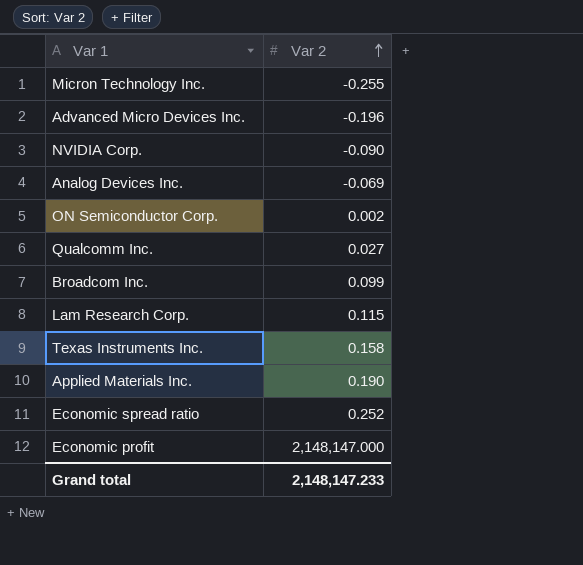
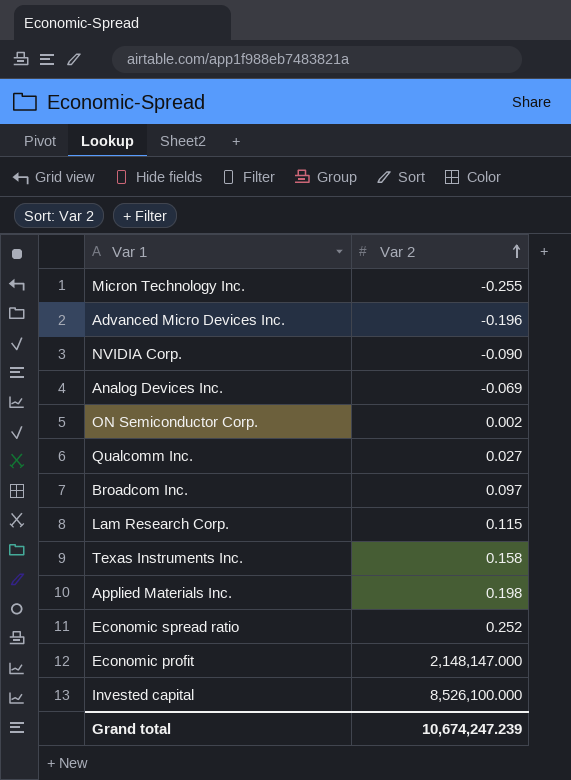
Broadcom Inc. | Var 2: 0.099 -> 0.097
Applied Materials Inc. | Var 2: 0.190 -> 0.198
row Invested capital: none -> 8,526,100.000
Grand total | Var 2: 2,148,147.233 -> 10,674,247.239

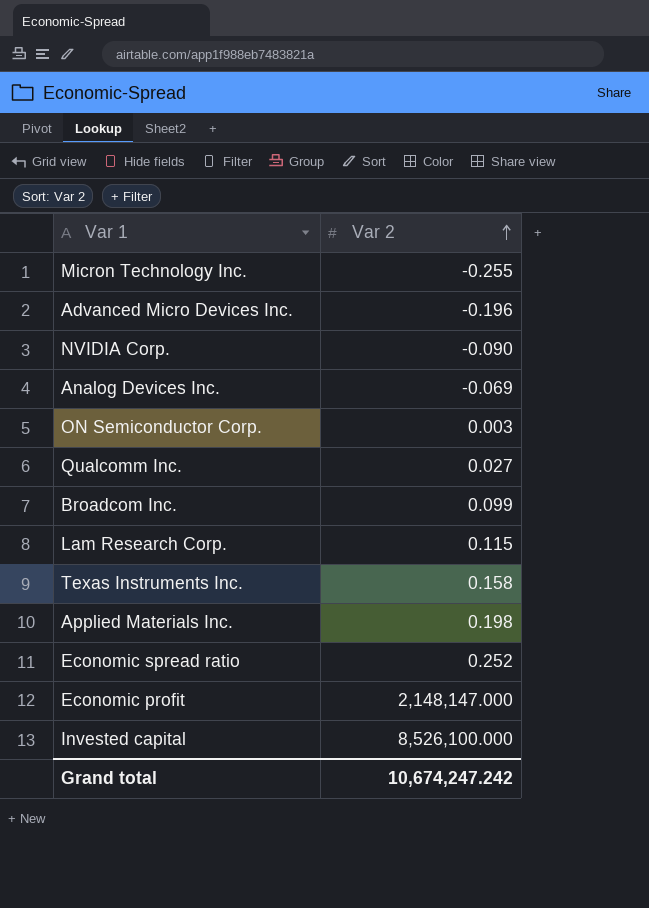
ON Semiconductor Corp. | Var 2: 0.002 -> 0.003
Broadcom Inc. | Var 2: 0.097 -> 0.099
Grand total | Var 2: 10,674,247.239 -> 10,674,247.242

